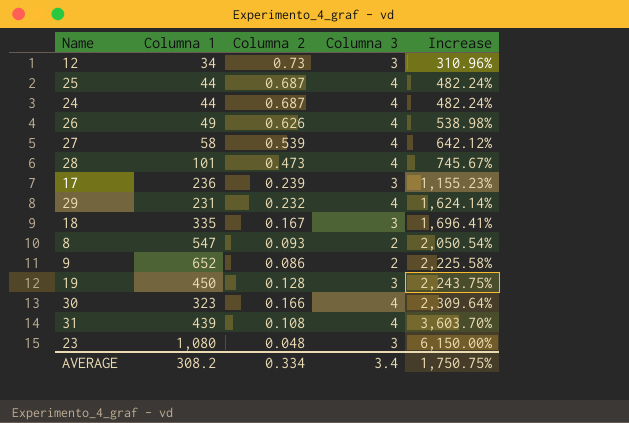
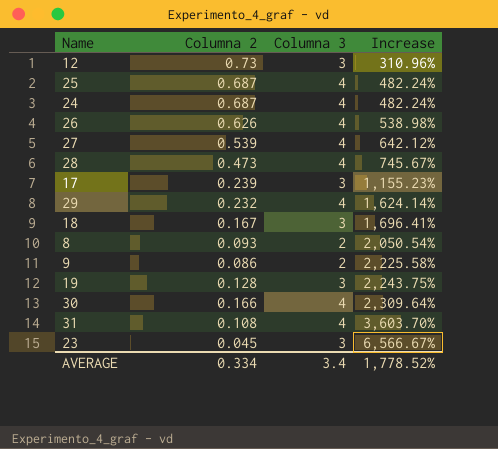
column Columna 1 | position: 2 -> none
23 | Columna 2: 0.048 -> 0.045
23 | Increase: 6,150.00% -> 6,566.67%
AVERAGE | Increase: 1,750.75% -> 1,778.52%

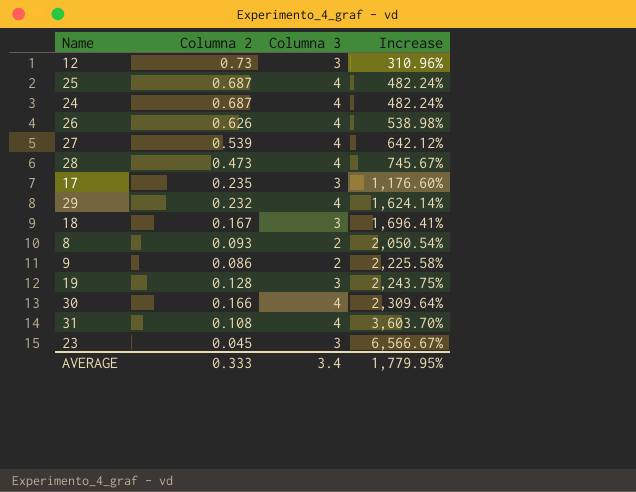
17 | Columna 2: 0.239 -> 0.235
17 | Increase: 1,155.23% -> 1,176.60%
AVERAGE | Columna 2: 0.334 -> 0.333
AVERAGE | Increase: 1,778.52% -> 1,779.95%

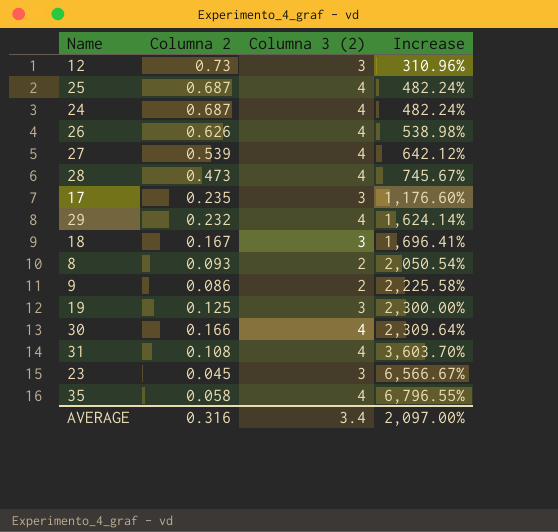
column name: Columna 3 -> Columna 3 (2)
19 | Columna 2: 0.128 -> 0.125
19 | Increase: 2,243.75% -> 2,300.00%
row 35: none -> 0.058 | 4 | 6,796.55%
AVERAGE | Columna 2: 0.333 -> 0.316
AVERAGE | Increase: 1,779.95% -> 2,097.00%

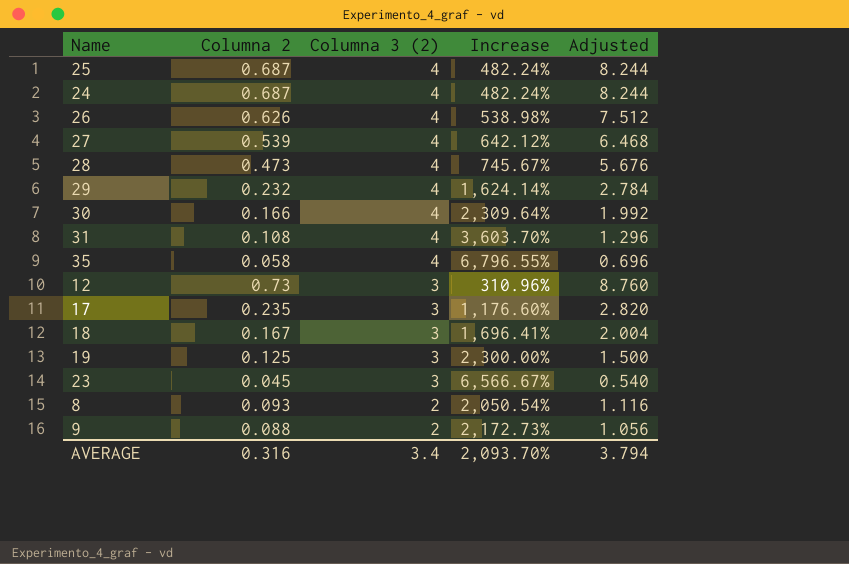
row order: Increase ascending -> Columna 3 (2) descending
column Adjusted | formula: none -> [Columna 2] * 12
9 | Columna 2: 0.086 -> 0.088
9 | Increase: 2,225.58% -> 2,172.73%
AVERAGE | Increase: 2,097.00% -> 2,093.70%

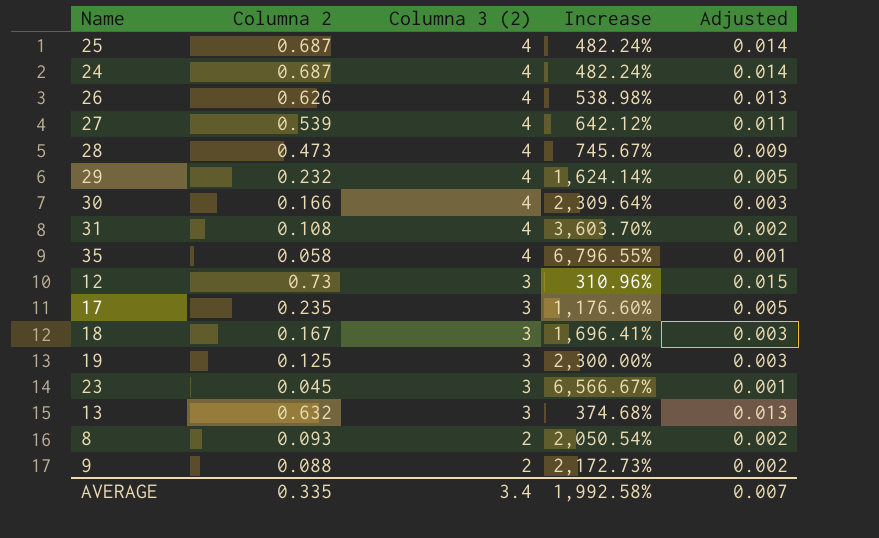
column Adjusted | formula: [Columna 2] * 12 -> [Columna 2] * 0.02
row 13: none -> 0.632 | 3 | 374.68% | 0.013
AVERAGE | Columna 2: 0.316 -> 0.335
AVERAGE | Increase: 2,093.70% -> 1,992.58%
AVERAGE | Adjusted: 3.794 -> 0.007

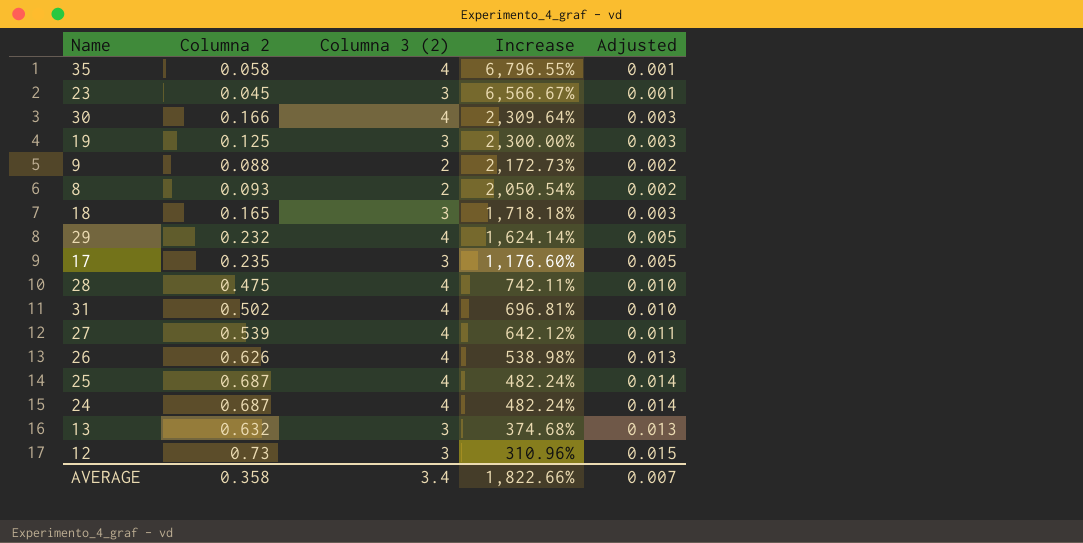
row order: Columna 3 (2) descending -> Increase descending
18 | Columna 2: 0.167 -> 0.165
18 | Increase: 1,696.41% -> 1,718.18%
28 | Columna 2: 0.473 -> 0.475
28 | Increase: 745.67% -> 742.11%
28 | Adjusted: 0.009 -> 0.010
31 | Columna 2: 0.108 -> 0.502
31 | Increase: 3,603.70% -> 696.81%
31 | Adjusted: 0.002 -> 0.010
AVERAGE | Columna 2: 0.335 -> 0.358
AVERAGE | Increase: 1,992.58% -> 1,822.66%

